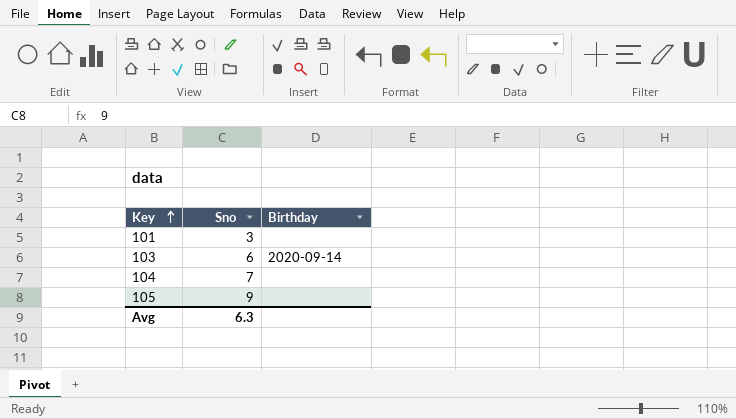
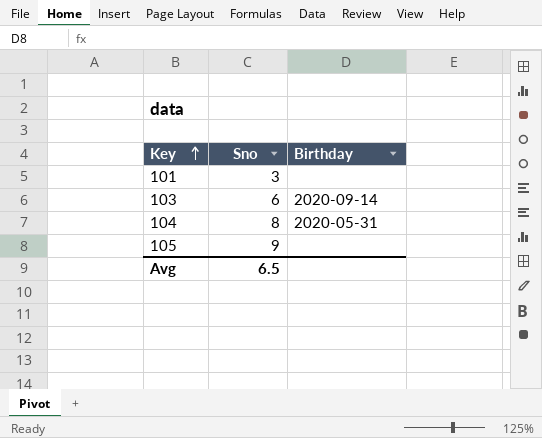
104 | Sno: 7 -> 8
104 | Birthday: none -> 2020-05-31
Avg | Sno: 6.3 -> 6.5

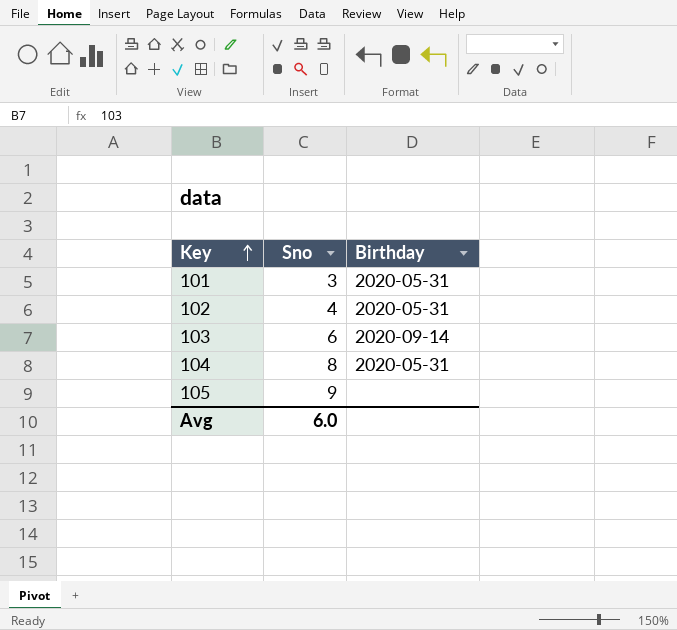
101 | Birthday: none -> 2020-05-31
row 102: none -> 4 | 2020-05-31
Avg | Sno: 6.5 -> 6.0

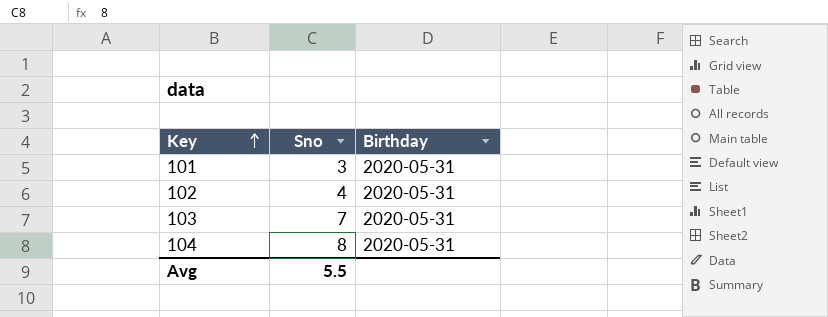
row 105: 9 | none -> none
103 | Sno: 6 -> 7
103 | Birthday: 2020-09-14 -> 2020-05-31
Avg | Sno: 6.0 -> 5.5

